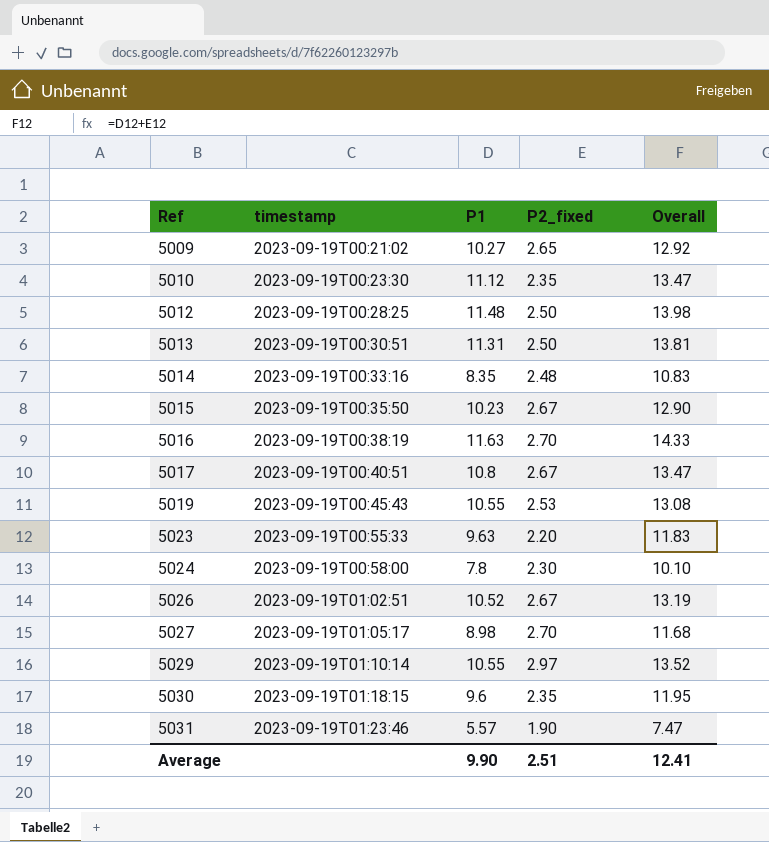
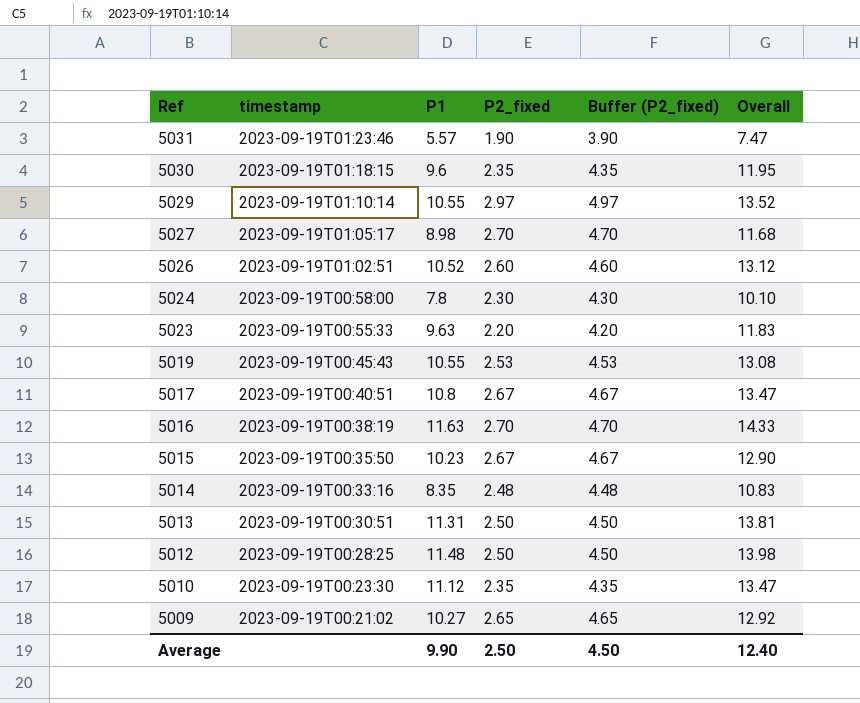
row order: Ref ascending -> Ref descending
column Buffer (P2_fixed) | formula: none -> [P2_fixed] + 2
5026 | P2_fixed: 2.67 -> 2.60
5026 | Overall: 13.19 -> 13.12
Average | P2_fixed: 2.51 -> 2.50
Average | Overall: 12.41 -> 12.40

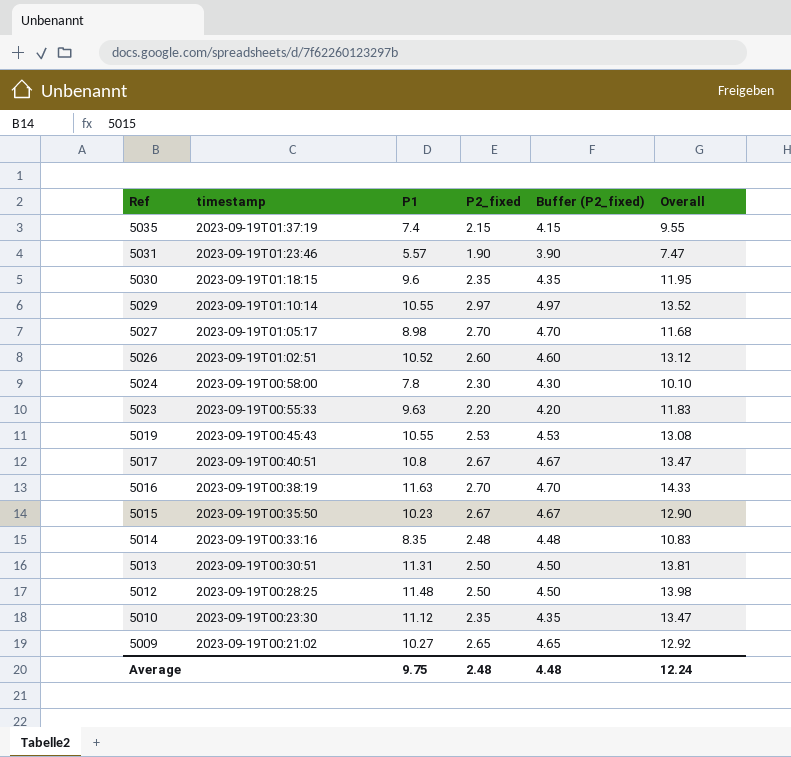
row 5035: none -> 2023-09-19T01:37:19 | 7.4 | 2.15 | 4.15 | 9.55
Average | P1: 9.90 -> 9.75
Average | P2_fixed: 2.50 -> 2.48
Average | Buffer (P2_fixed): 4.50 -> 4.48
Average | Overall: 12.40 -> 12.24

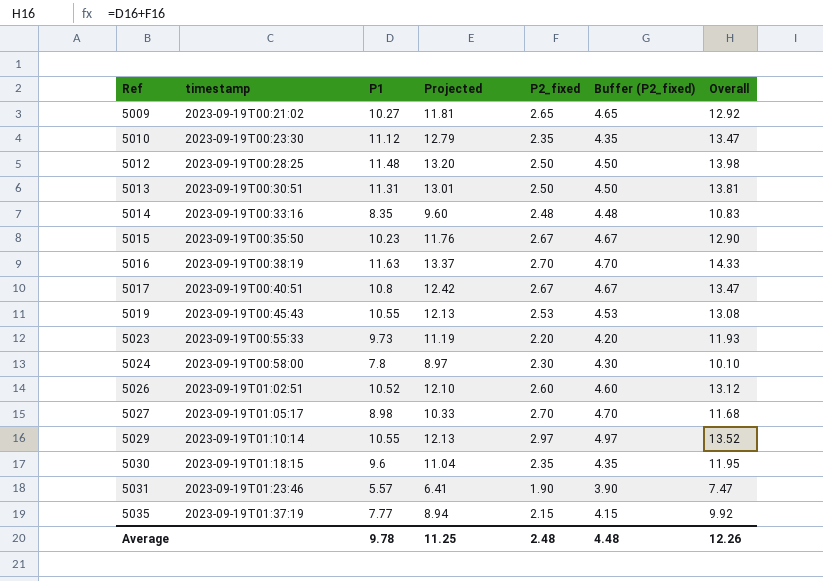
row order: Ref descending -> Ref ascending
column Projected | formula: none -> [P1] * 1.15
5023 | P1: 9.63 -> 9.73
5023 | Overall: 11.83 -> 11.93
5035 | P1: 7.4 -> 7.77
5035 | Overall: 9.55 -> 9.92
Average | P1: 9.75 -> 9.78
Average | Overall: 12.24 -> 12.26

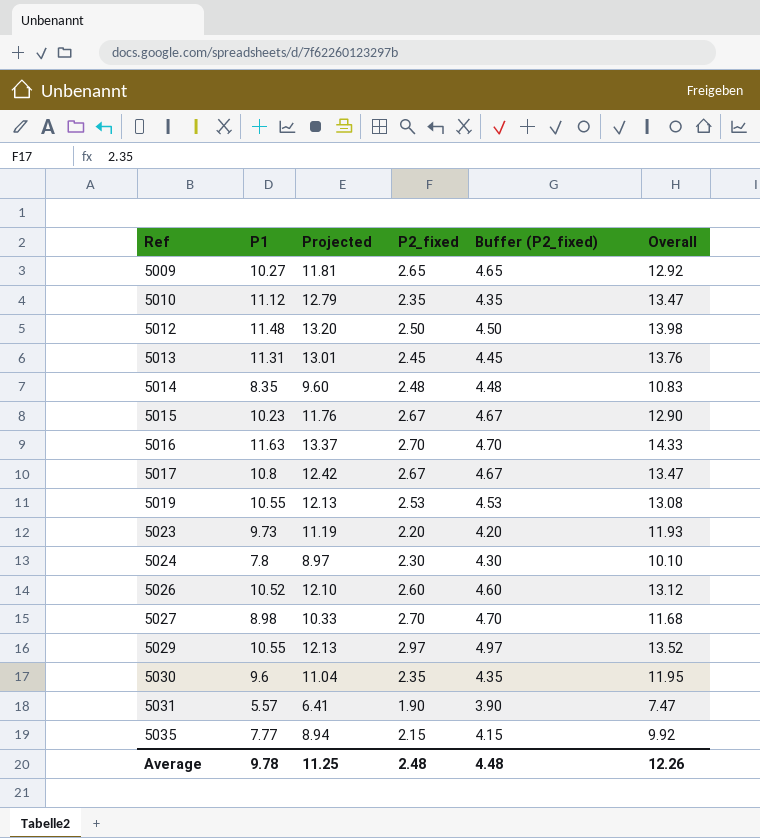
column timestamp | position: 2 -> none
5013 | P2_fixed: 2.50 -> 2.45
5013 | Buffer (P2_fixed): 4.50 -> 4.45
5013 | Overall: 13.81 -> 13.76

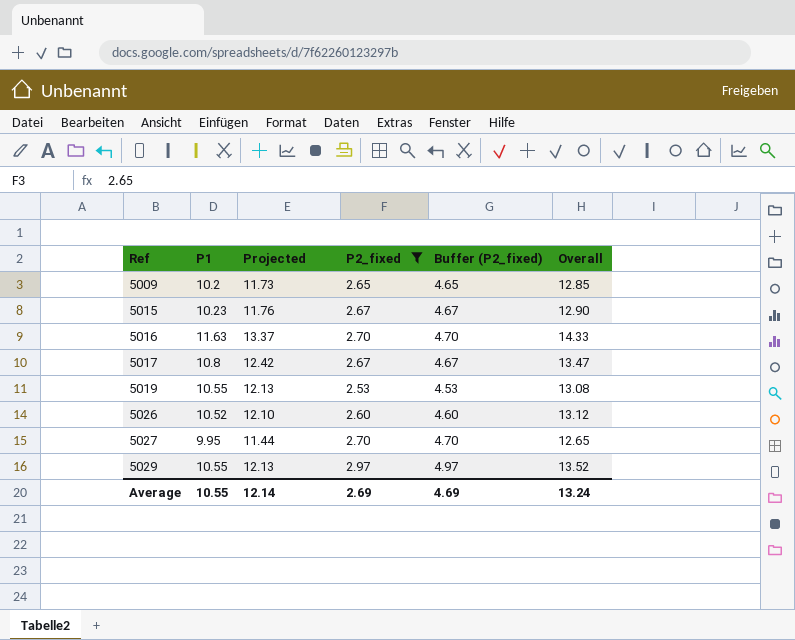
filter: none -> P2_fixed >= 2.53
5009 | P1: 10.27 -> 10.2
5009 | Projected: 11.81 -> 11.73
5009 | Overall: 12.92 -> 12.85
5027 | P1: 8.98 -> 9.95
5027 | Projected: 10.33 -> 11.44
5027 | Overall: 11.68 -> 12.65
Average | P1: 9.78 -> 10.55
Average | Projected: 11.25 -> 12.14
Average | P2_fixed: 2.48 -> 2.69
Average | Buffer (P2_fixed): 4.48 -> 4.69
Average | Overall: 12.26 -> 13.24

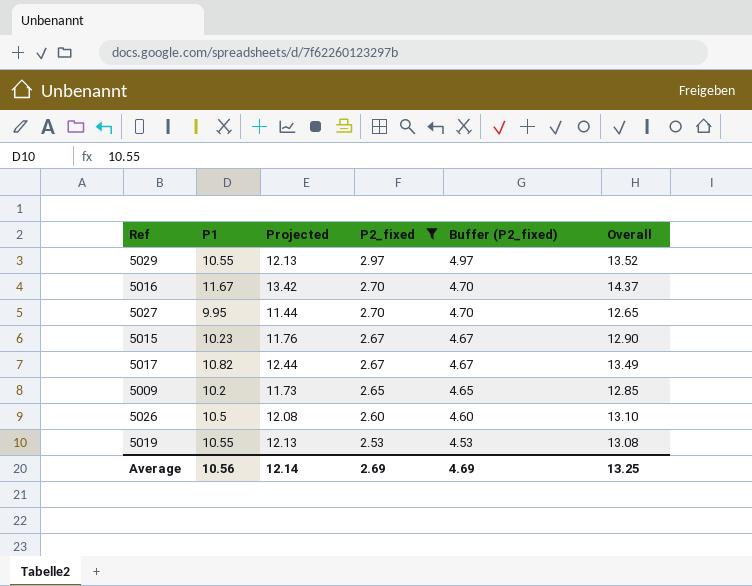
row order: Ref ascending -> P2_fixed descending
5016 | P1: 11.63 -> 11.67
5016 | Projected: 13.37 -> 13.42
5016 | Overall: 14.33 -> 14.37
5017 | P1: 10.8 -> 10.82
5017 | Projected: 12.42 -> 12.44
5017 | Overall: 13.47 -> 13.49
5026 | P1: 10.52 -> 10.5
5026 | Projected: 12.10 -> 12.08
5026 | Overall: 13.12 -> 13.10
Average | P1: 10.55 -> 10.56
Average | Overall: 13.24 -> 13.25

